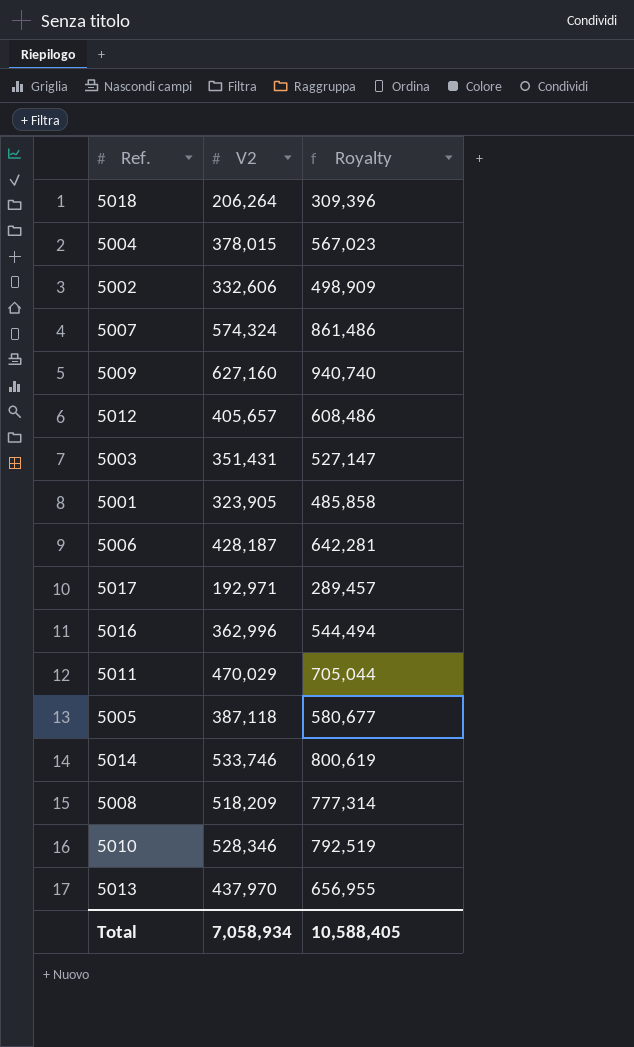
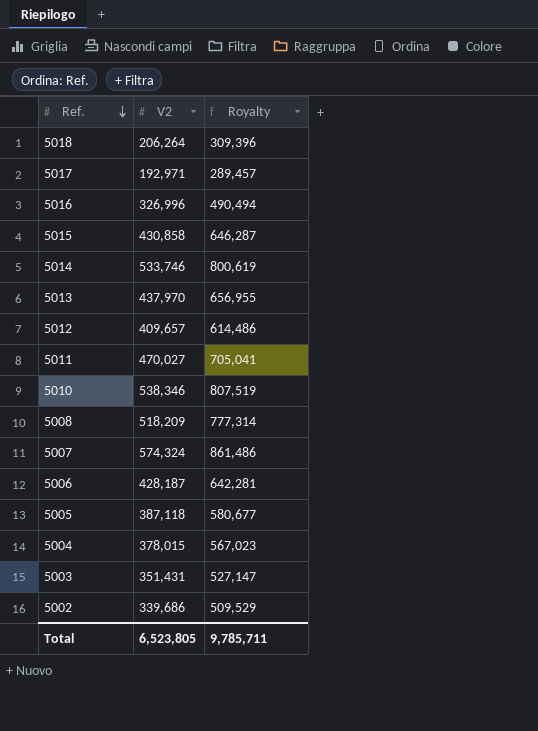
row order: none -> Ref. descending
row 5009: 627,160 | 940,740 -> none
row 5001: 323,905 | 485,858 -> none
5016 | V2: 362,996 -> 326,996
5016 | Royalty: 544,494 -> 490,494
row 5015: none -> 430,858 | 646,287
5012 | V2: 405,657 -> 409,657
5012 | Royalty: 608,486 -> 614,486
5011 | V2: 470,029 -> 470,027
5011 | Royalty: 705,044 -> 705,041
5010 | V2: 528,346 -> 538,346
5010 | Royalty: 792,519 -> 807,519
5002 | V2: 332,606 -> 339,686
5002 | Royalty: 498,909 -> 509,529
Total | V2: 7,058,934 -> 6,523,805
Total | Royalty: 10,588,405 -> 9,785,711

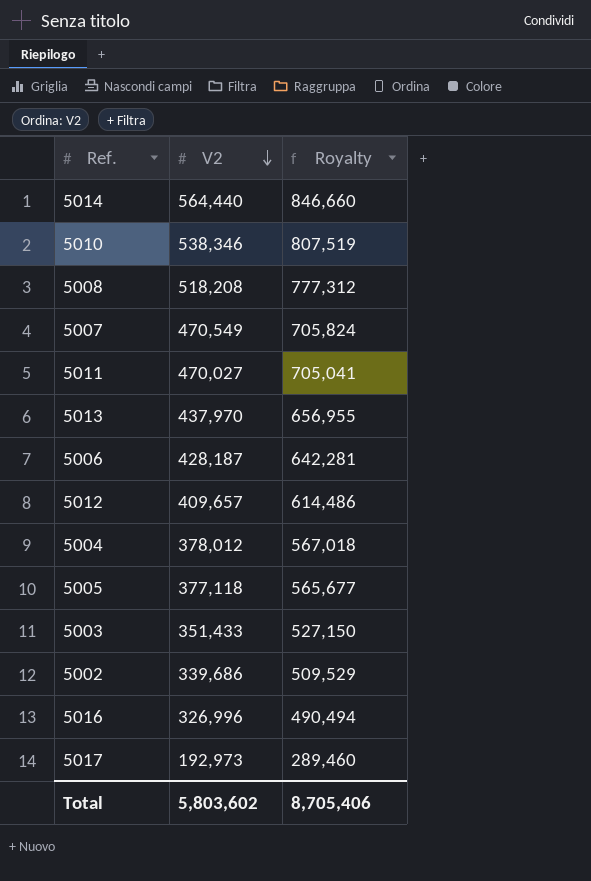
row order: Ref. descending -> V2 descending
row 5018: 206,264 | 309,396 -> none
row 5015: 430,858 | 646,287 -> none
5014 | V2: 533,746 -> 564,440
5014 | Royalty: 800,619 -> 846,660
5008 | V2: 518,209 -> 518,208
5008 | Royalty: 777,314 -> 777,312
5007 | V2: 574,324 -> 470,549
5007 | Royalty: 861,486 -> 705,824
5004 | V2: 378,015 -> 378,012
5004 | Royalty: 567,023 -> 567,018
5005 | V2: 387,118 -> 377,118
5005 | Royalty: 580,677 -> 565,677
5003 | V2: 351,431 -> 351,433
5003 | Royalty: 527,147 -> 527,150
5017 | V2: 192,971 -> 192,973
5017 | Royalty: 289,457 -> 289,460
Total | V2: 6,523,805 -> 5,803,602
Total | Royalty: 9,785,711 -> 8,705,406

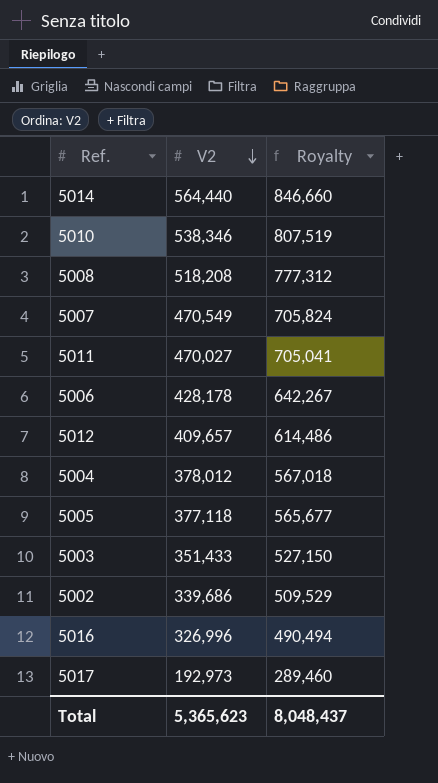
row 5013: 437,970 | 656,955 -> none
5006 | V2: 428,187 -> 428,178
5006 | Royalty: 642,281 -> 642,267
Total | V2: 5,803,602 -> 5,365,623
Total | Royalty: 8,705,406 -> 8,048,437

